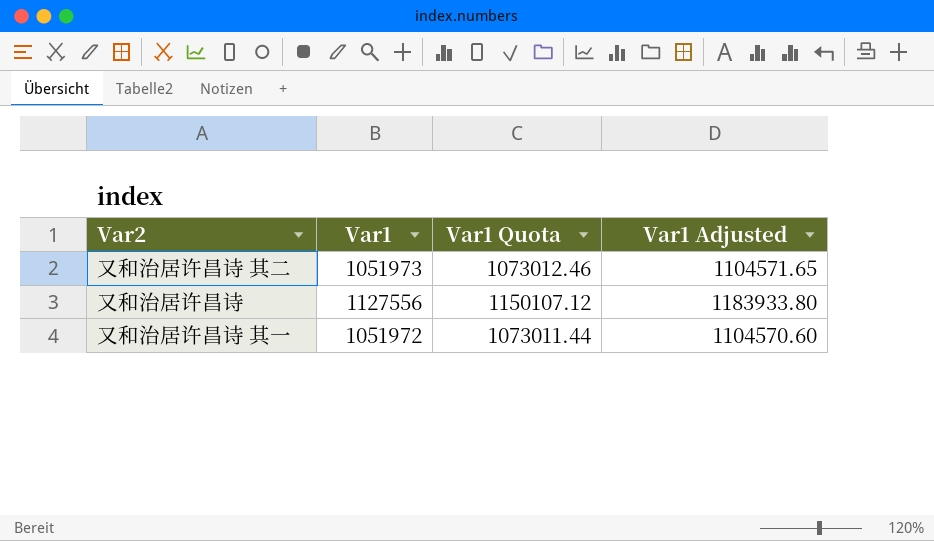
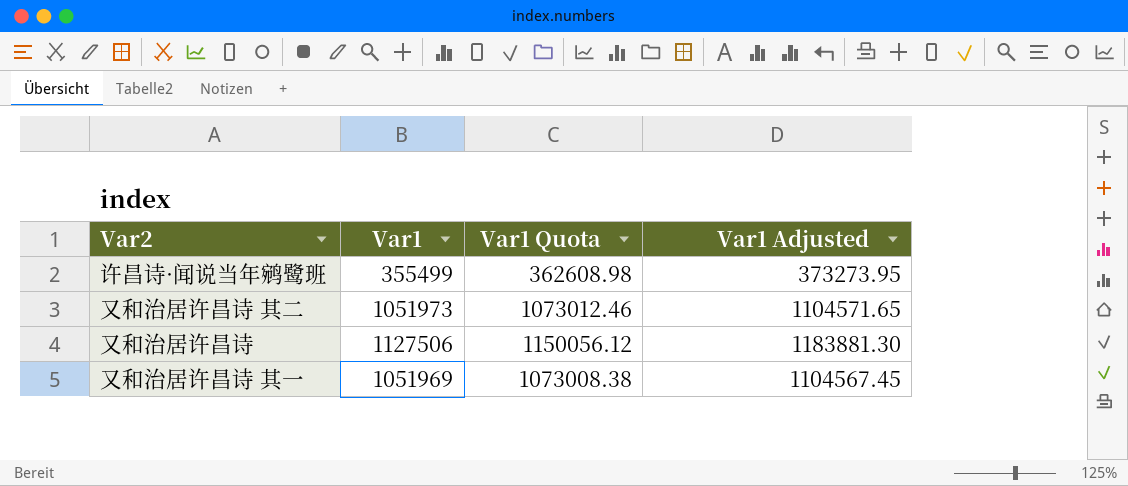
row 许昌诗·闻说当年鹓鹭班: none -> 355499 | 362608.98 | 373273.95
又和治居许昌诗 | Var1: 1127556 -> 1127506
又和治居许昌诗 | Var1 Quota: 1150107.12 -> 1150056.12
又和治居许昌诗 | Var1 Adjusted: 1183933.80 -> 1183881.30
又和治居许昌诗 其一 | Var1: 1051972 -> 1051969
又和治居许昌诗 其一 | Var1 Quota: 1073011.44 -> 1073008.38
又和治居许昌诗 其一 | Var1 Adjusted: 1104570.60 -> 1104567.45

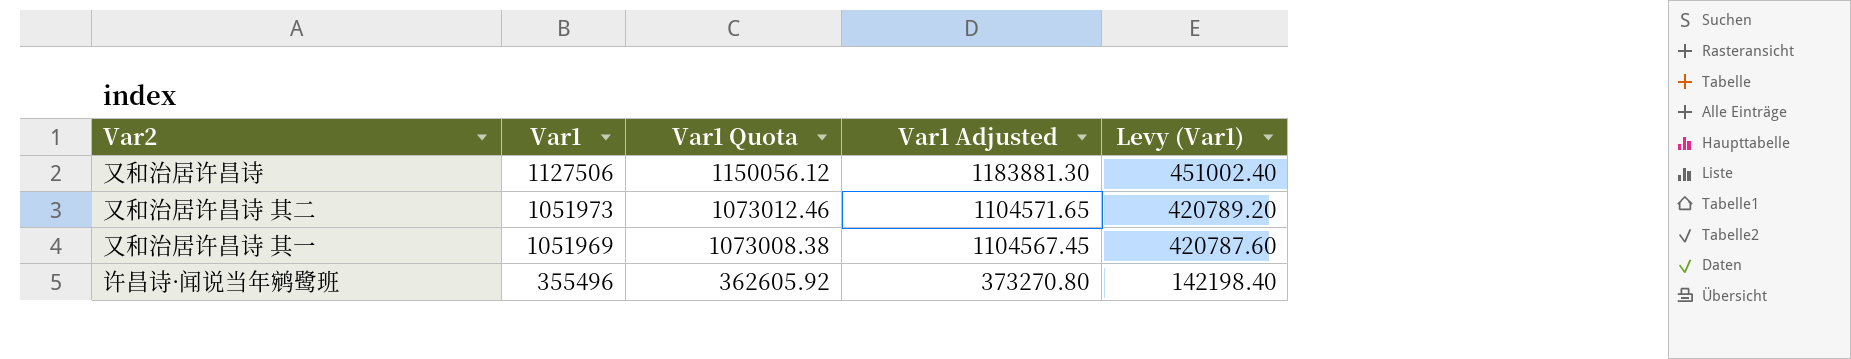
row order: none -> Var1 descending
column Levy (Var1) | formula: none -> [Var1] * 0.4
许昌诗·闻说当年鹓鹭班 | Var1: 355499 -> 355496
许昌诗·闻说当年鹓鹭班 | Var1 Quota: 362608.98 -> 362605.92
许昌诗·闻说当年鹓鹭班 | Var1 Adjusted: 373273.95 -> 373270.80

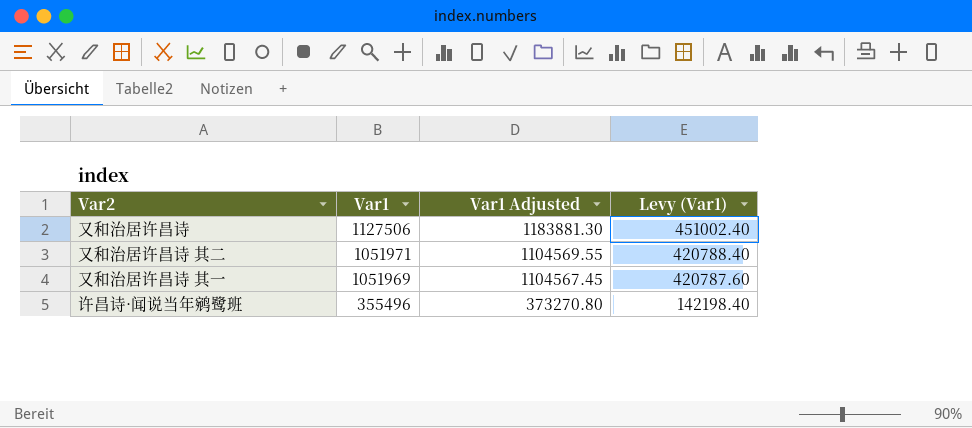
column Var1 Quota | formula: [Var1] * 1.02 -> none
又和治居许昌诗 其二 | Var1: 1051973 -> 1051971
又和治居许昌诗 其二 | Var1 Adjusted: 1104571.65 -> 1104569.55
又和治居许昌诗 其二 | Levy (Var1): 420789.20 -> 420788.40

